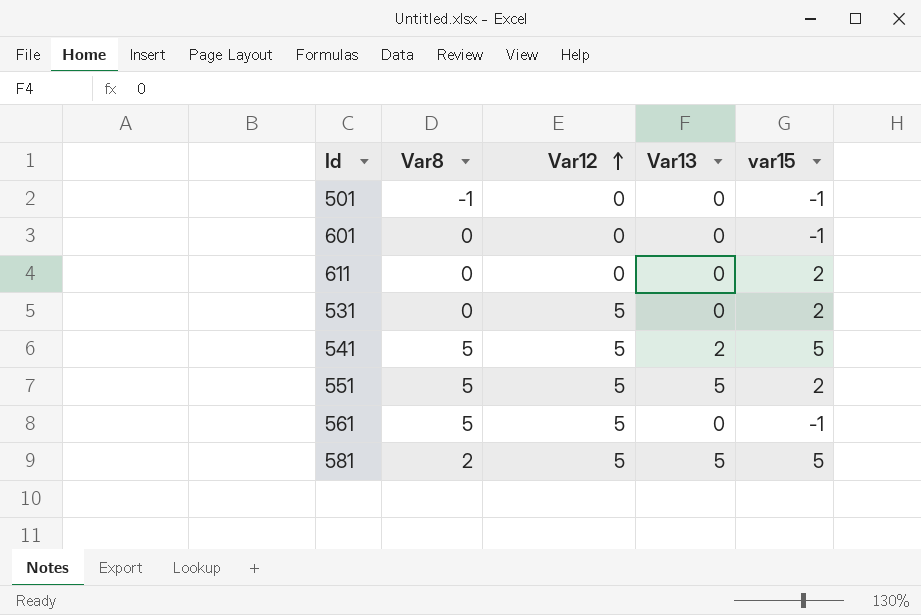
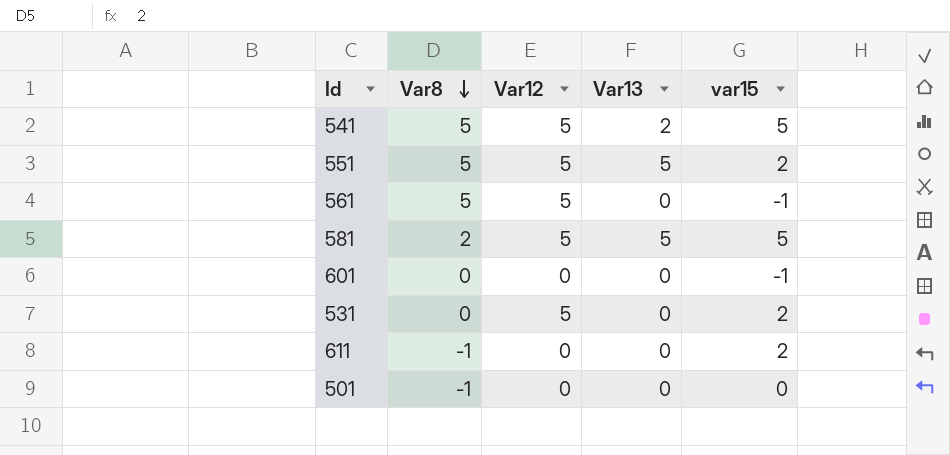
row order: Var12 ascending -> Var8 descending
611 | Var8: 0 -> -1
501 | var15: -1 -> 0

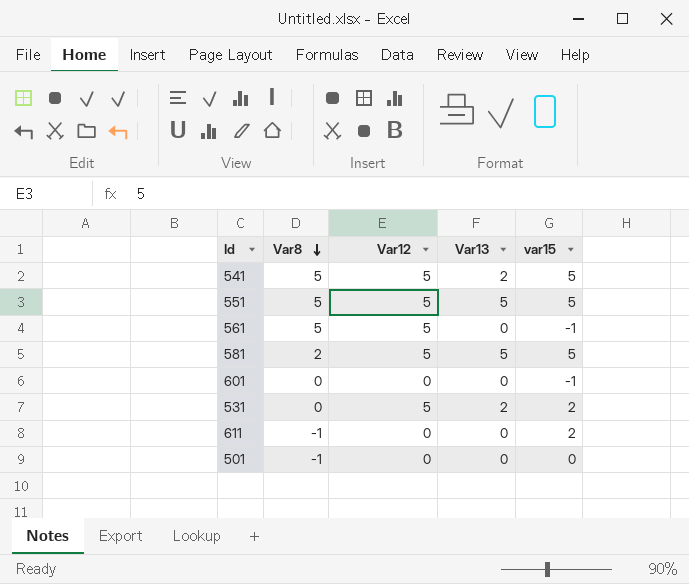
551 | var15: 2 -> 5
531 | Var13: 0 -> 2

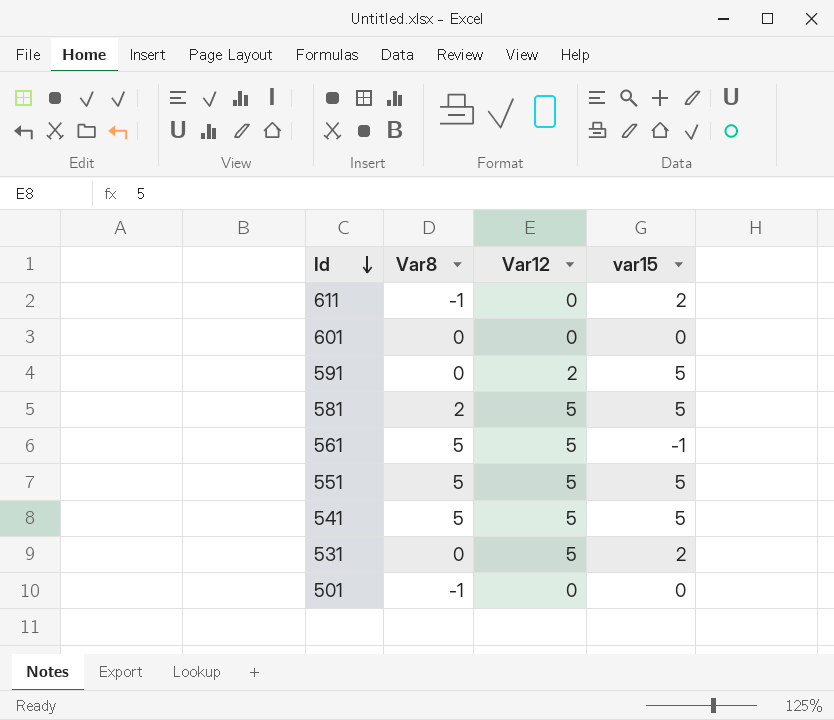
row order: Var8 descending -> Id descending
column Var13 | position: 4 -> none
601 | var15: -1 -> 0
row 591: none -> 0 | 2 | 5

